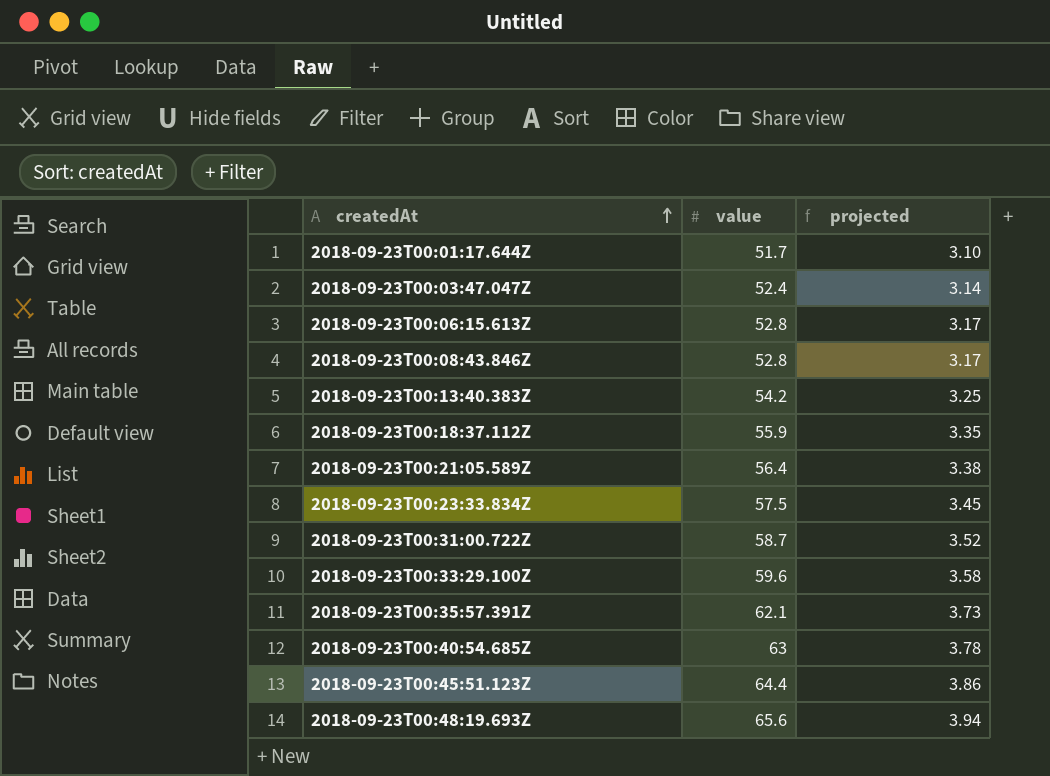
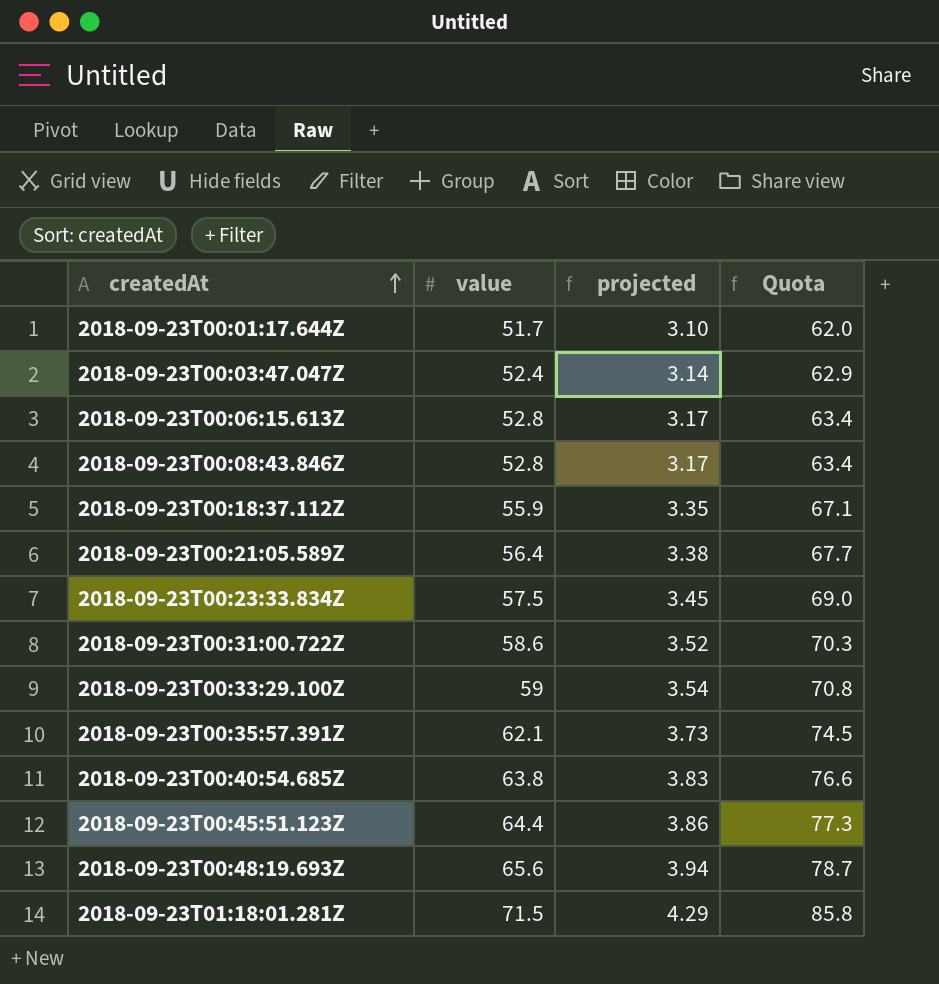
column Quota | formula: none -> [value] * 1.2
row 2018-09-23T00:13:40.383Z: 54.2 | 3.25 -> none
2018-09-23T00:31:00.722Z | value: 58.7 -> 58.6
2018-09-23T00:33:29.100Z | value: 59.6 -> 59
2018-09-23T00:33:29.100Z | projected: 3.58 -> 3.54
2018-09-23T00:40:54.685Z | value: 63 -> 63.8
2018-09-23T00:40:54.685Z | projected: 3.78 -> 3.83
row 2018-09-23T01:18:01.281Z: none -> 71.5 | 4.29 | 85.8

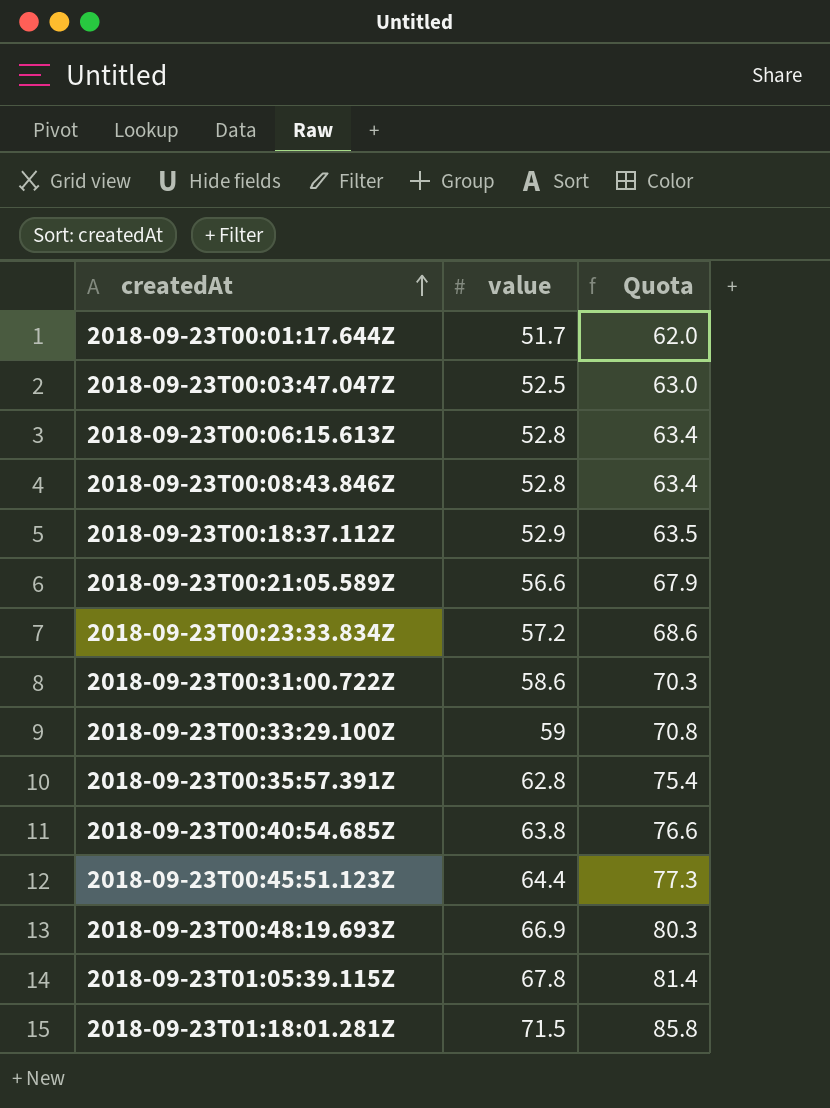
column projected | formula: [value] * 0.06 -> none
2018-09-23T00:03:47.047Z | value: 52.4 -> 52.5
2018-09-23T00:03:47.047Z | Quota: 62.9 -> 63.0
2018-09-23T00:18:37.112Z | value: 55.9 -> 52.9
2018-09-23T00:18:37.112Z | Quota: 67.1 -> 63.5
2018-09-23T00:21:05.589Z | value: 56.4 -> 56.6
2018-09-23T00:21:05.589Z | Quota: 67.7 -> 67.9
2018-09-23T00:23:33.834Z | value: 57.5 -> 57.2
2018-09-23T00:23:33.834Z | Quota: 69.0 -> 68.6
2018-09-23T00:35:57.391Z | value: 62.1 -> 62.8
2018-09-23T00:35:57.391Z | Quota: 74.5 -> 75.4
2018-09-23T00:48:19.693Z | value: 65.6 -> 66.9
2018-09-23T00:48:19.693Z | Quota: 78.7 -> 80.3
row 2018-09-23T01:05:39.115Z: none -> 67.8 | 81.4

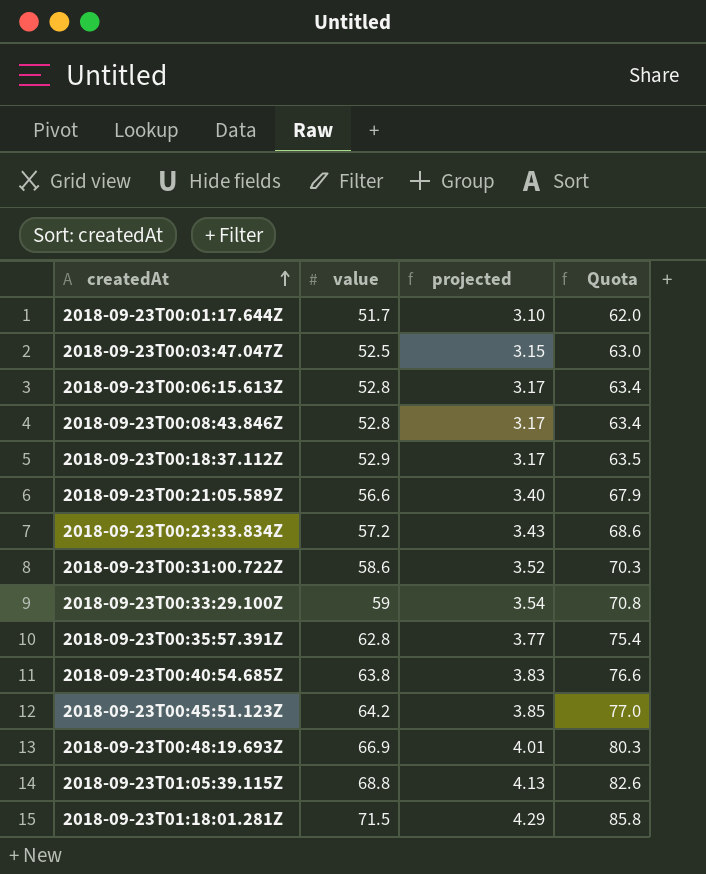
column projected | formula: none -> [value] * 0.06
2018-09-23T00:45:51.123Z | value: 64.4 -> 64.2
2018-09-23T00:45:51.123Z | Quota: 77.3 -> 77.0
2018-09-23T01:05:39.115Z | value: 67.8 -> 68.8
2018-09-23T01:05:39.115Z | Quota: 81.4 -> 82.6

